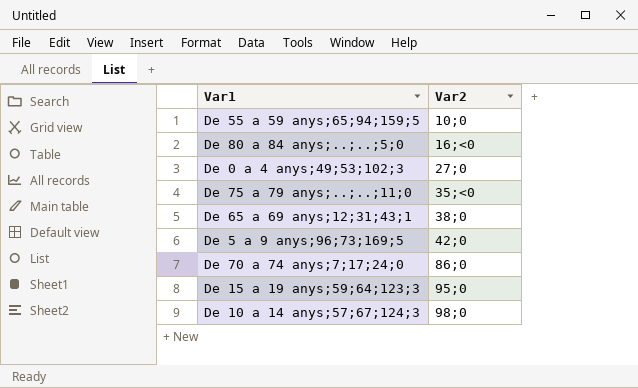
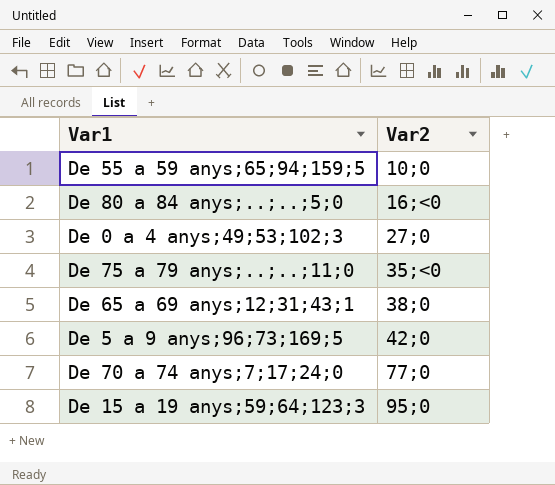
row De 10 a 14 anys;57;67;124;3: 98;0 -> none
De 70 a 74 anys;7;17;24;0 | Var2: 86;0 -> 77;0

